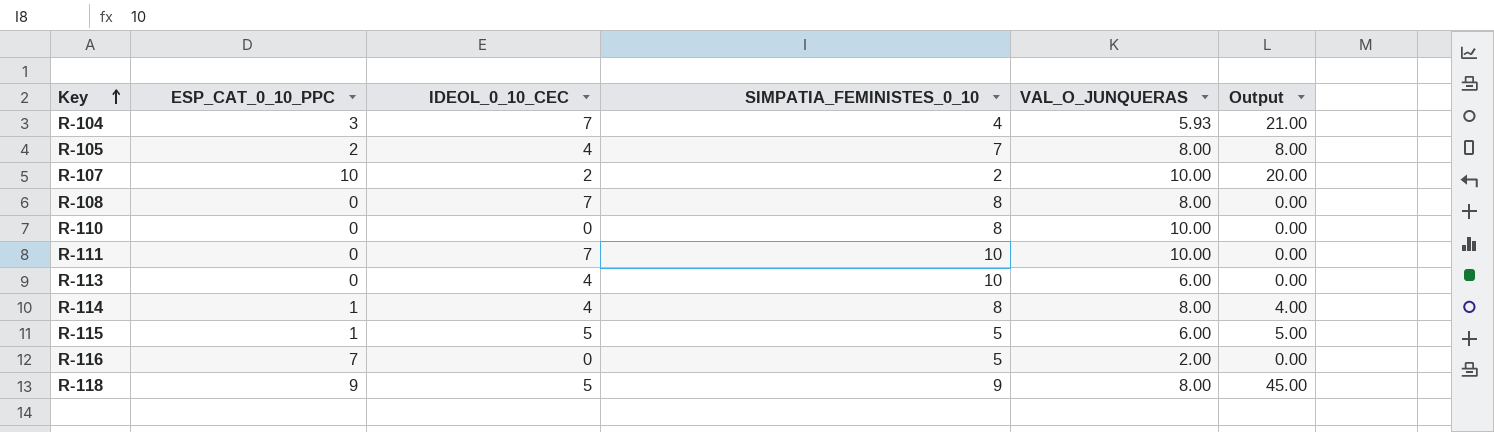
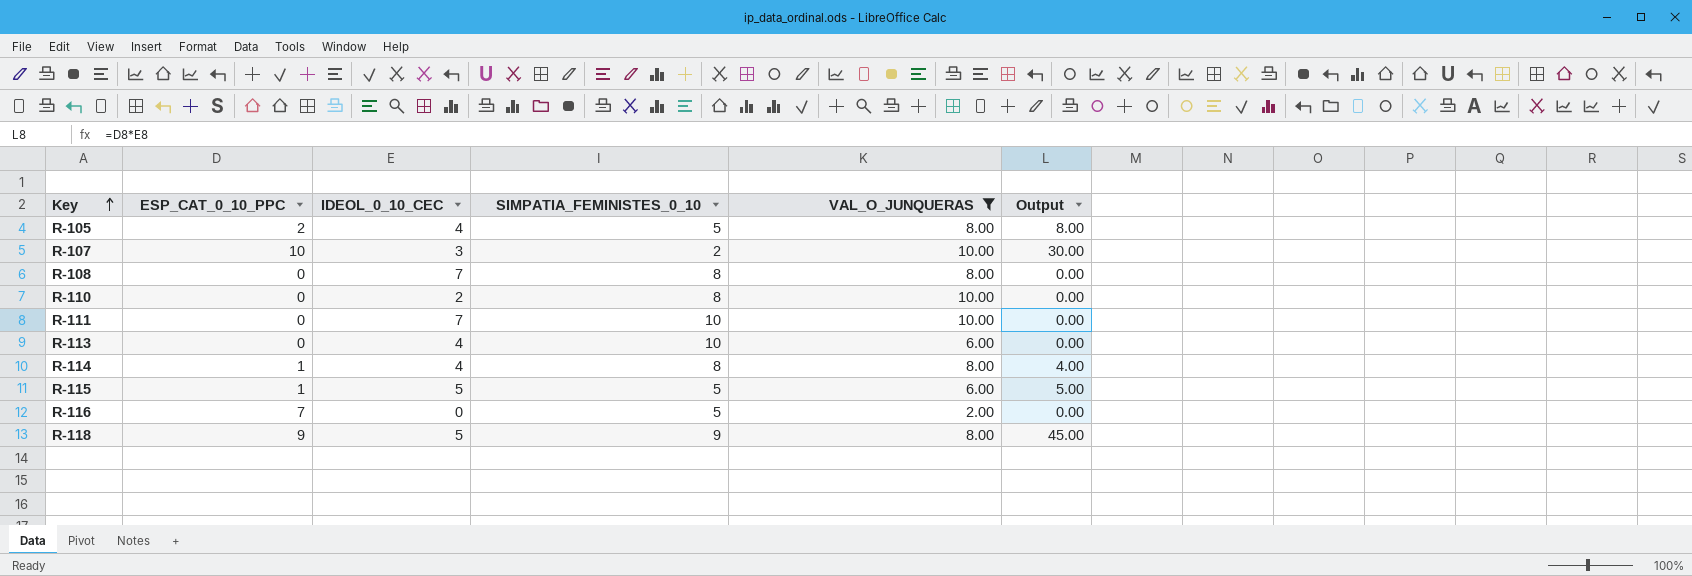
filter: none -> VAL_O_JUNQUERAS != 5.93
R-105 | SIMPATIA_FEMINISTES_0_10: 7 -> 5
R-107 | IDEOL_0_10_CEC: 2 -> 3
R-107 | Output: 20.00 -> 30.00
R-110 | IDEOL_0_10_CEC: 0 -> 2

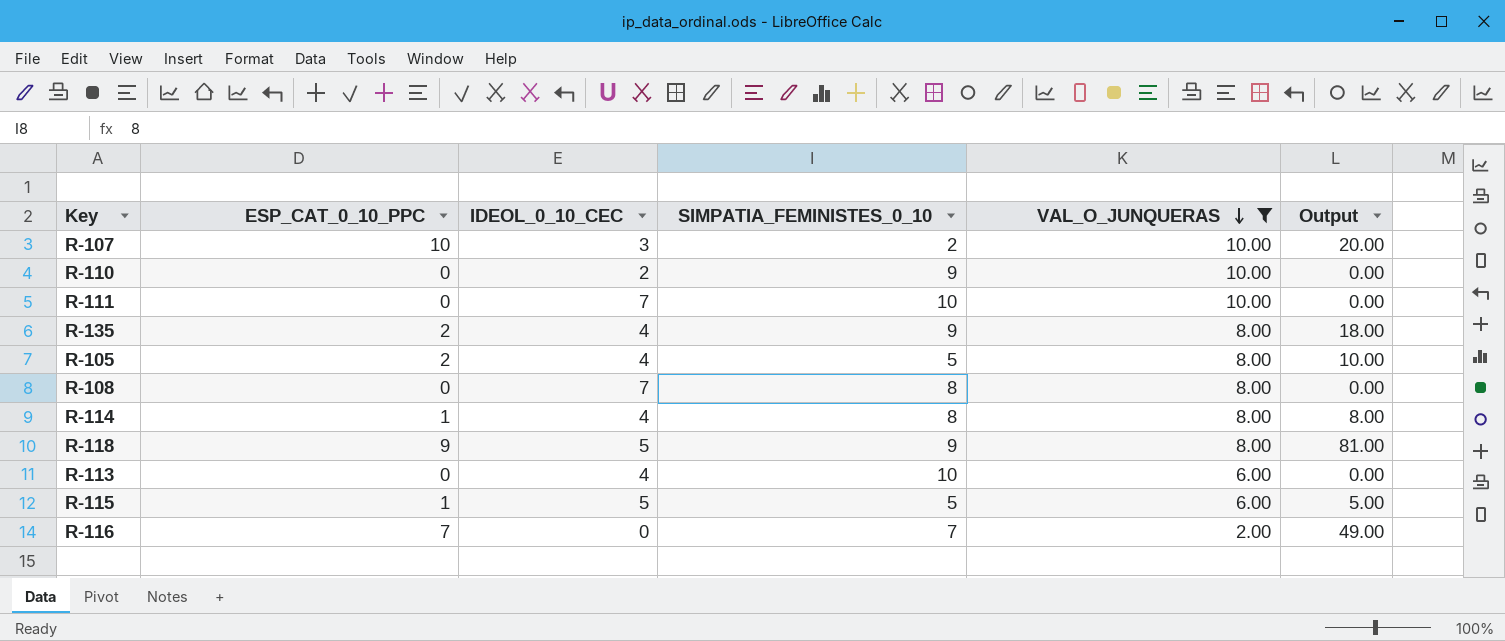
row order: Key ascending -> VAL_O_JUNQUERAS descending
column Output | formula: [ESP_CAT_0_10_PPC] * [IDEOL_0_10_CEC] -> [ESP_CAT_0_10_PPC] * [SIMPATIA_FEMINISTES_0_10]
R-110 | SIMPATIA_FEMINISTES_0_10: 8 -> 9
row R-135: none -> 2 | 4 | 9 | 8.00 | 18.00
R-116 | SIMPATIA_FEMINISTES_0_10: 5 -> 7

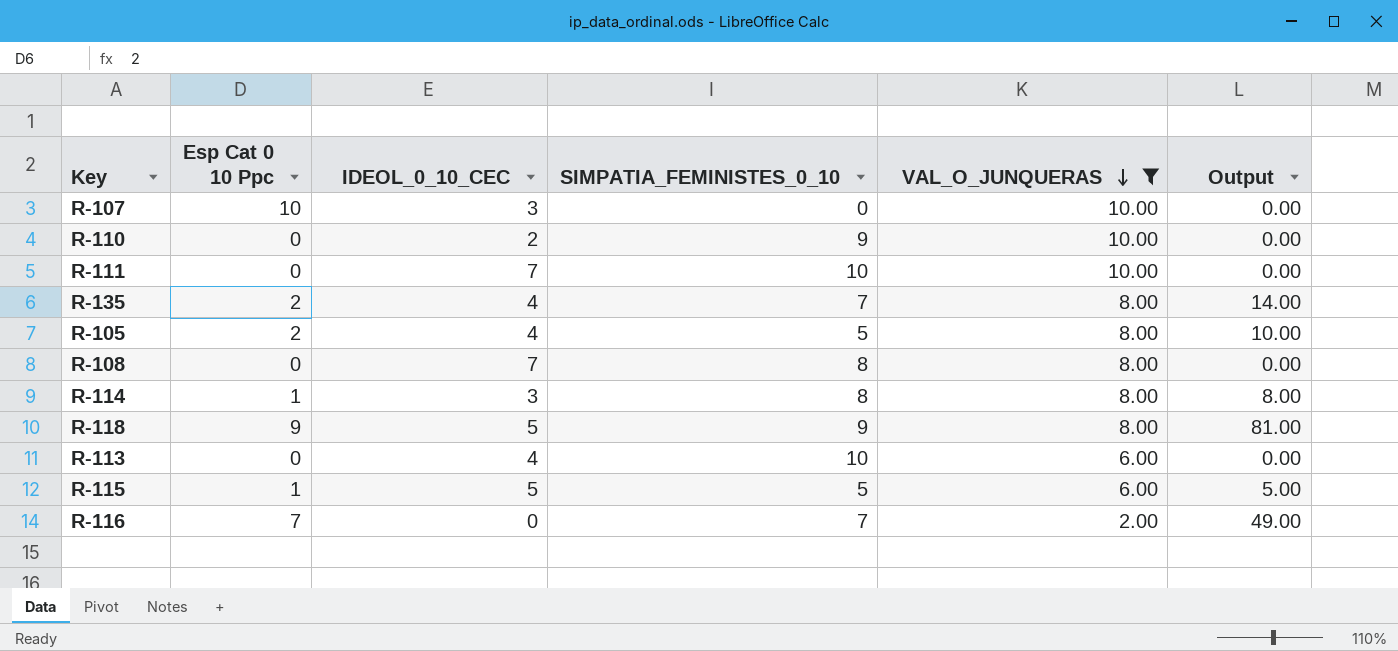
column name: ESP_CAT_0_10_PPC -> Esp Cat 0 10 Ppc
R-107 | SIMPATIA_FEMINISTES_0_10: 2 -> 0
R-107 | Output: 20.00 -> 0.00
R-135 | SIMPATIA_FEMINISTES_0_10: 9 -> 7
R-135 | Output: 18.00 -> 14.00
R-114 | IDEOL_0_10_CEC: 4 -> 3

